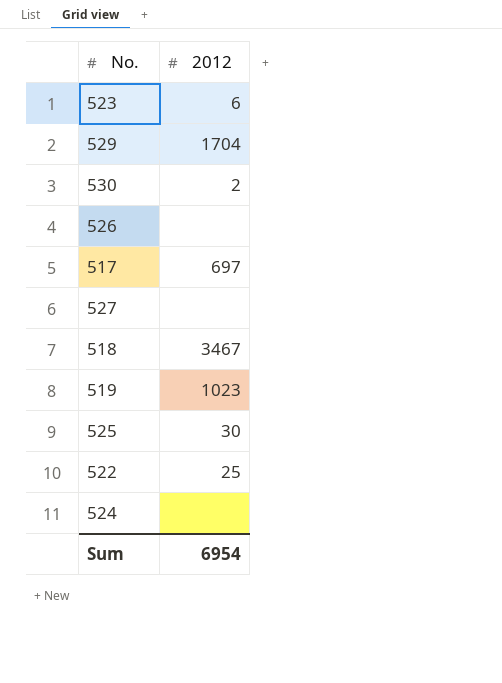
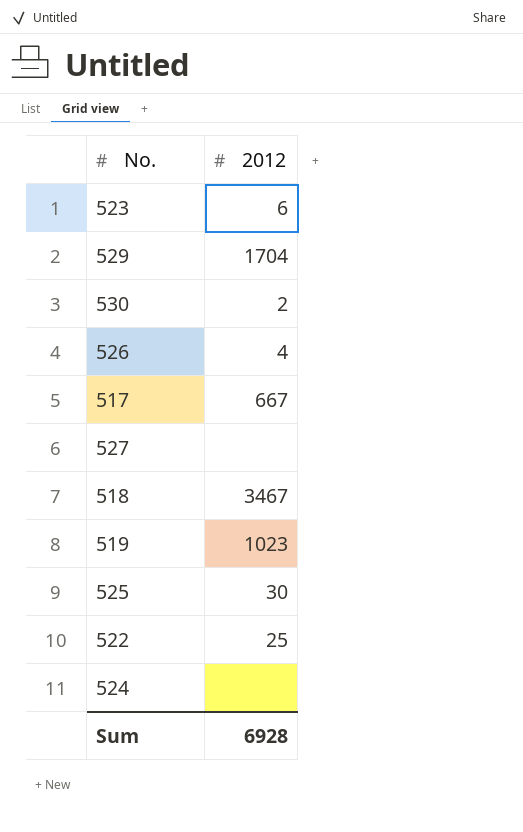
526 | 2012: none -> 4
517 | 2012: 697 -> 667
Sum | 2012: 6954 -> 6928

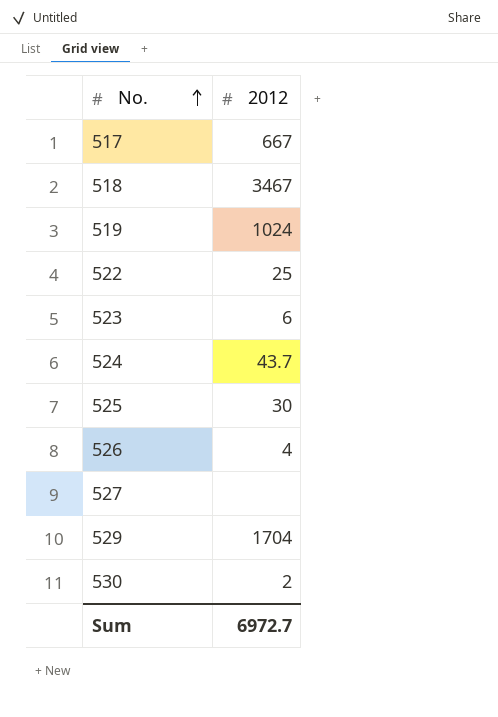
row order: none -> No. ascending
519 | 2012: 1023 -> 1024
524 | 2012: none -> 43.7
Sum | 2012: 6928 -> 6972.7

